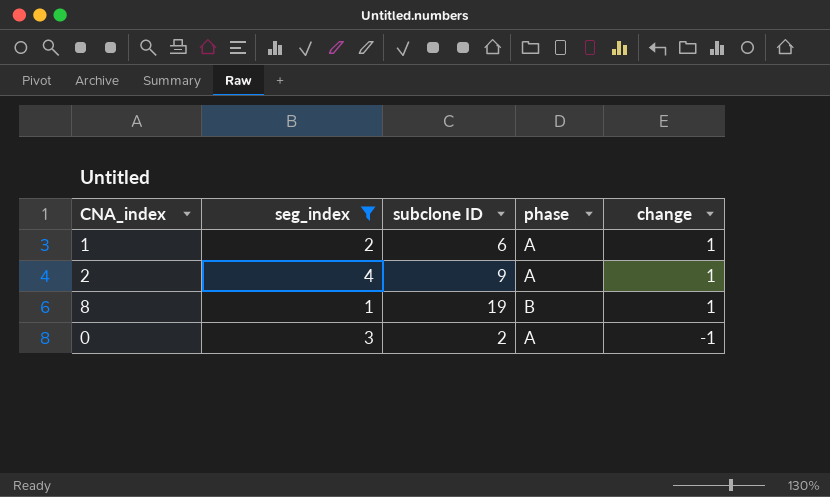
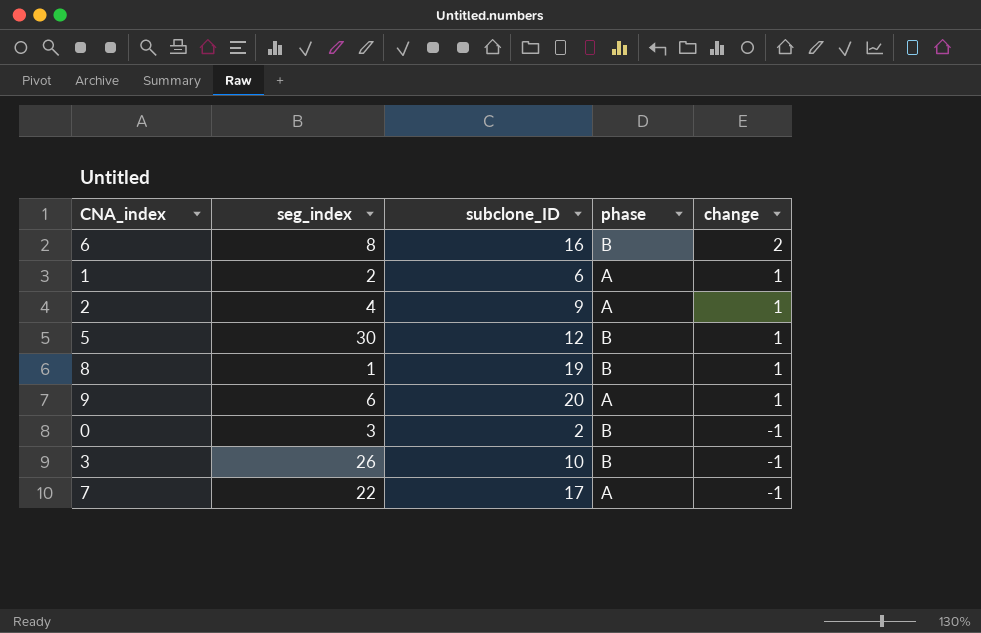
filter: seg_index <= 4 -> none
column name: subclone ID -> subclone_ID
0 | phase: A -> B

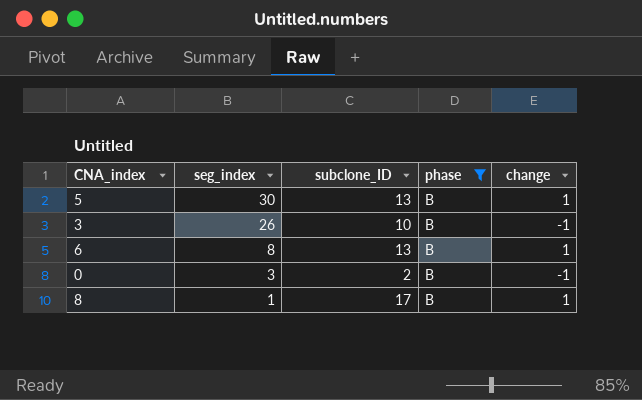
filter: none -> phase = B
row order: change descending -> seg_index descending
5 | subclone_ID: 12 -> 13
6 | subclone_ID: 16 -> 13
6 | change: 2 -> 1
8 | subclone_ID: 19 -> 17

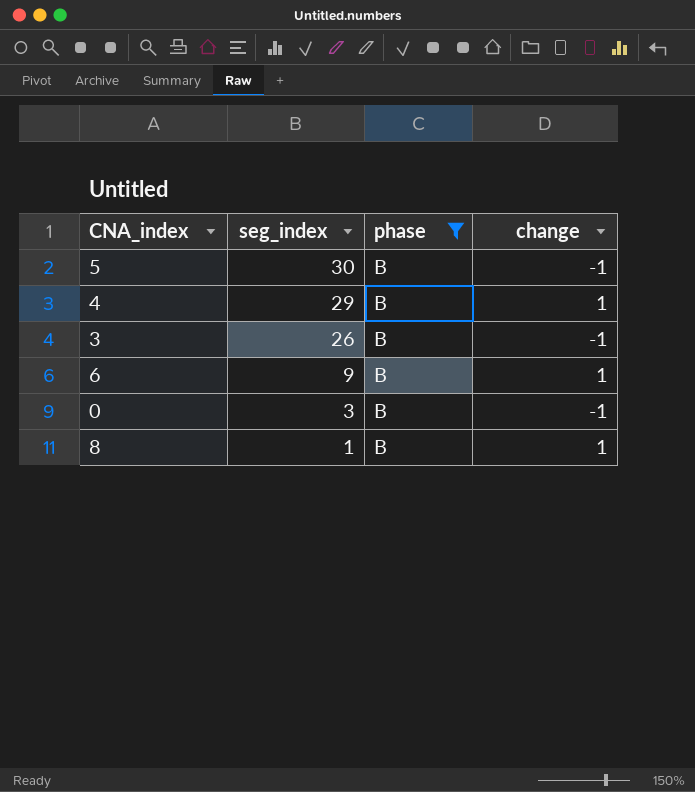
column subclone_ID | position: 3 -> none
5 | change: 1 -> -1
row 4: none -> 29 | B | 1
6 | seg_index: 8 -> 9

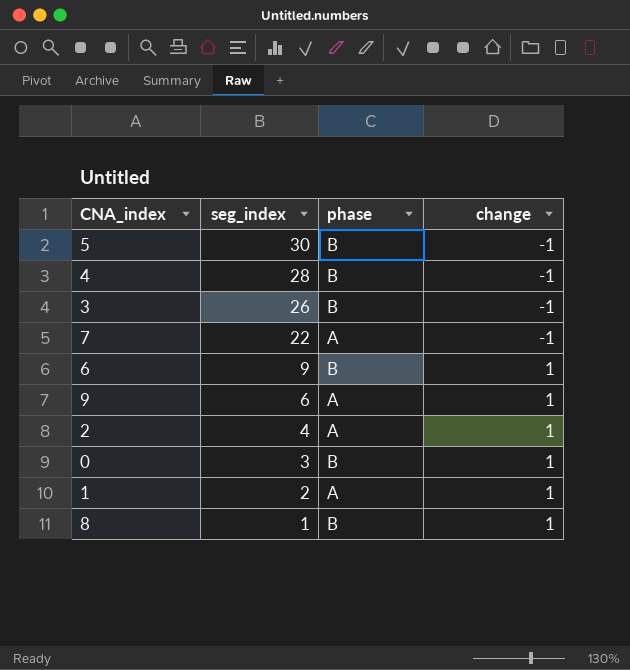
filter: phase = B -> none
4 | seg_index: 29 -> 28
4 | change: 1 -> -1
0 | change: -1 -> 1

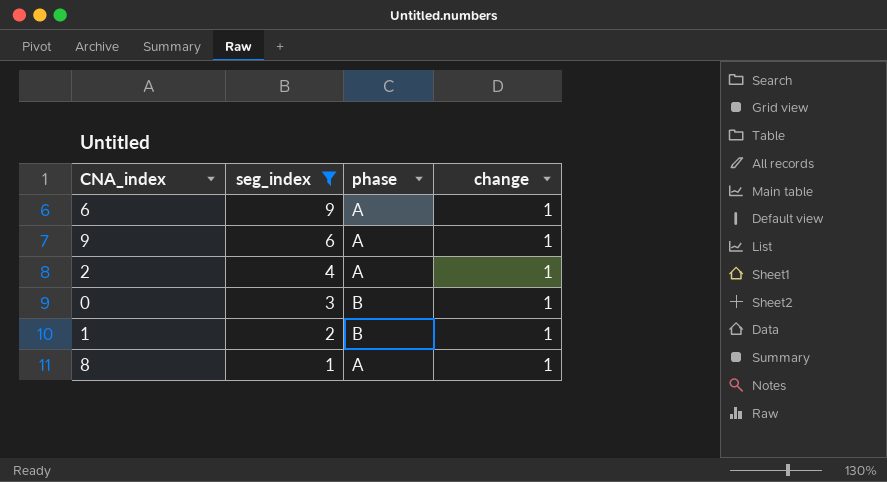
filter: none -> seg_index <= 9
6 | phase: B -> A
1 | phase: A -> B
8 | phase: B -> A

